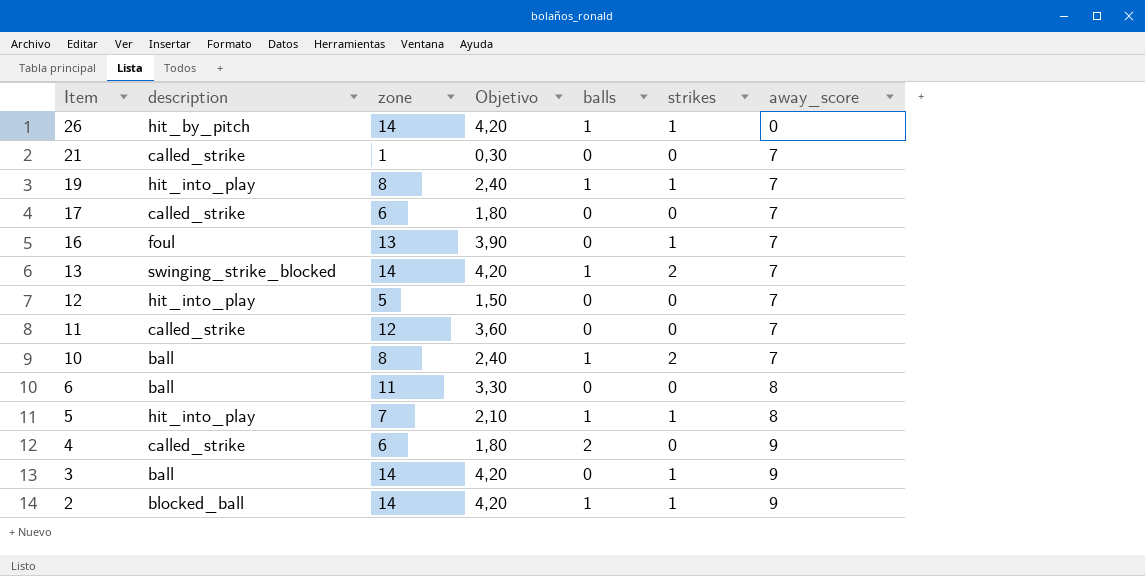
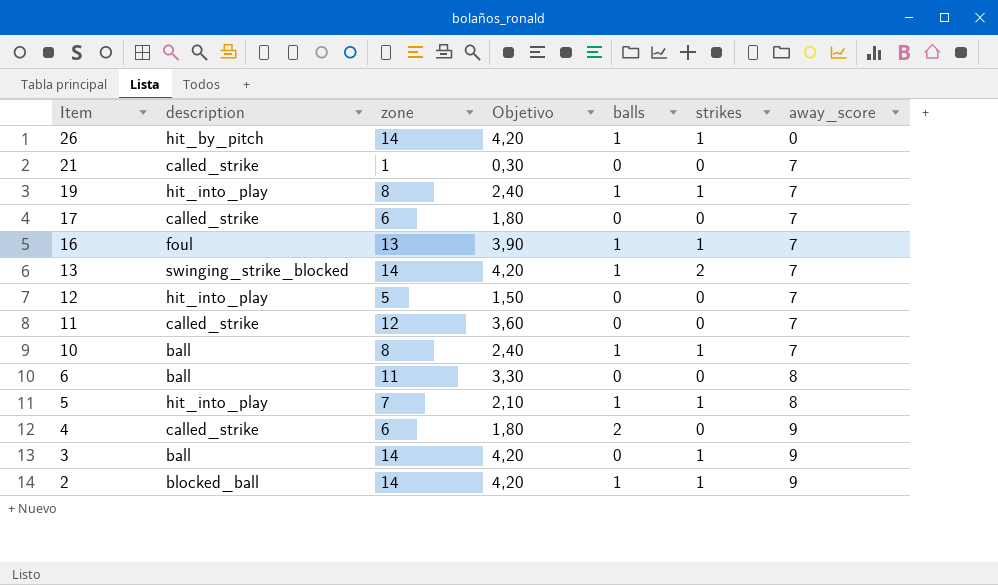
16 | balls: 0 -> 1
10 | strikes: 2 -> 1

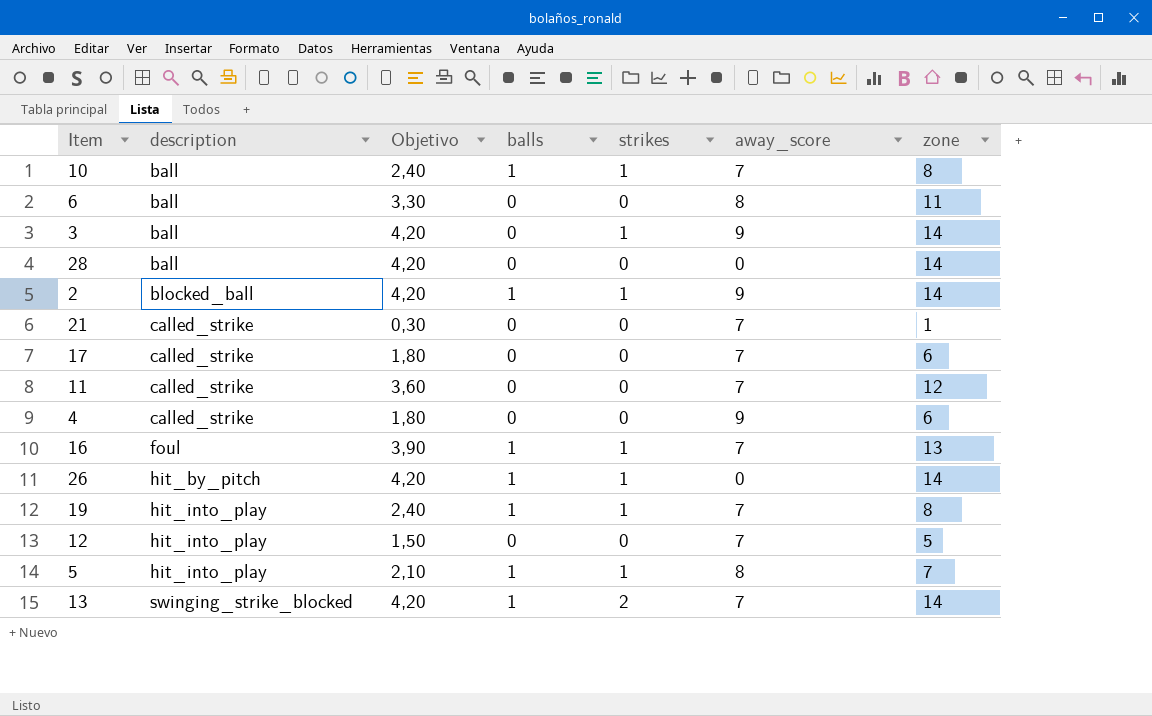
row order: Item descending -> description ascending
column zone | position: 3 -> 7
row 28: none -> ball | 4,20 | 0 | 0 | 0 | 14
4 | balls: 2 -> 0

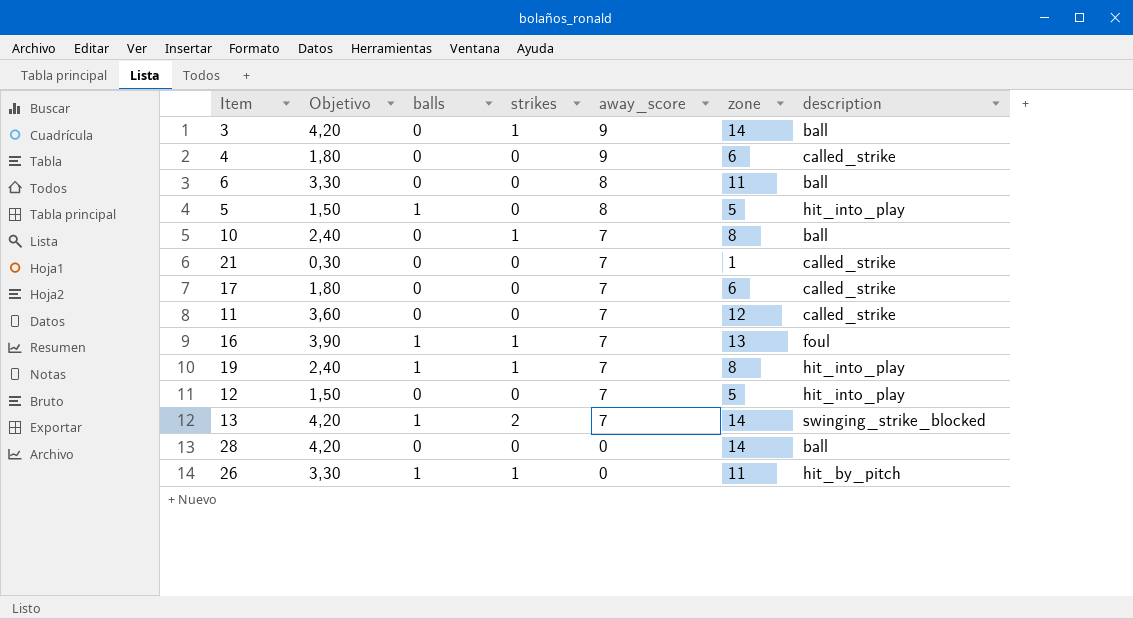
row order: description ascending -> away_score descending
column description | position: 2 -> 7
row 2: blocked_ball | 4,20 | 1 | 1 | 9 | 14 -> none
5 | Objetivo: 2,10 -> 1,50
5 | strikes: 1 -> 0
5 | zone: 7 -> 5
10 | balls: 1 -> 0
26 | Objetivo: 4,20 -> 3,30
26 | zone: 14 -> 11

